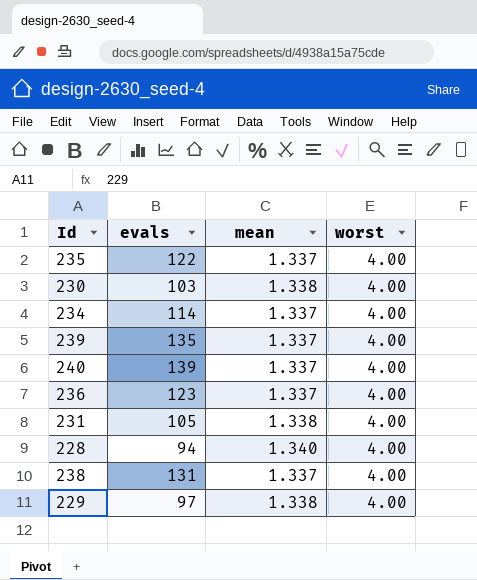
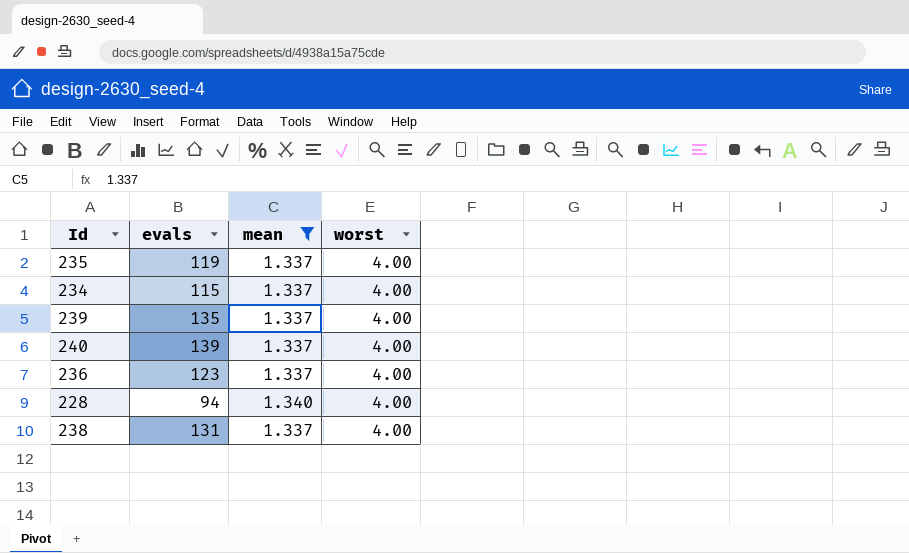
filter: none -> mean != 1.338
235 | evals: 122 -> 119
234 | evals: 114 -> 115

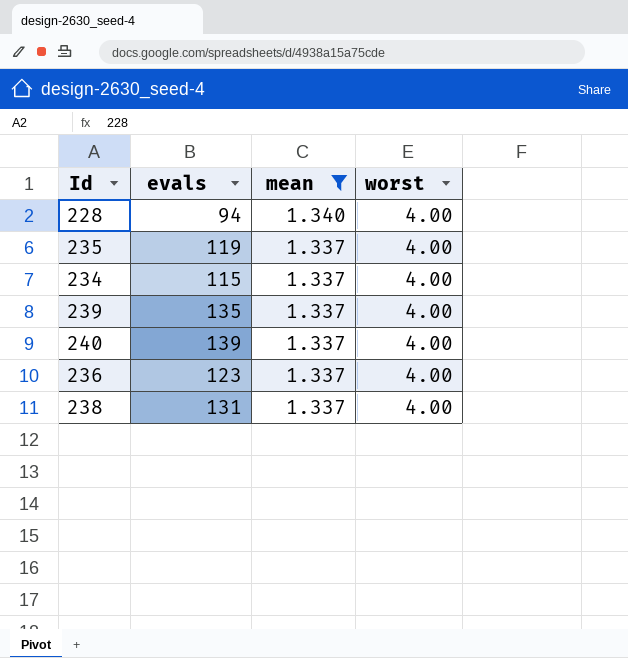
row order: none -> mean descending

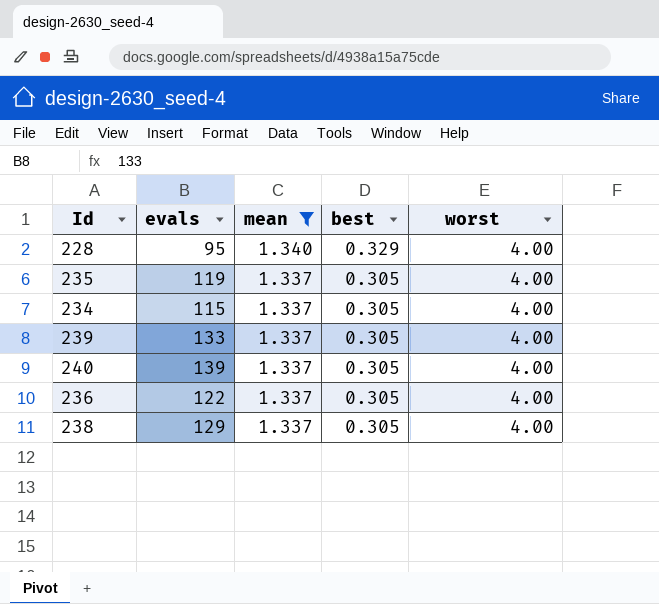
column best | position: none -> 4
228 | evals: 94 -> 95
239 | evals: 135 -> 133
236 | evals: 123 -> 122
238 | evals: 131 -> 129

